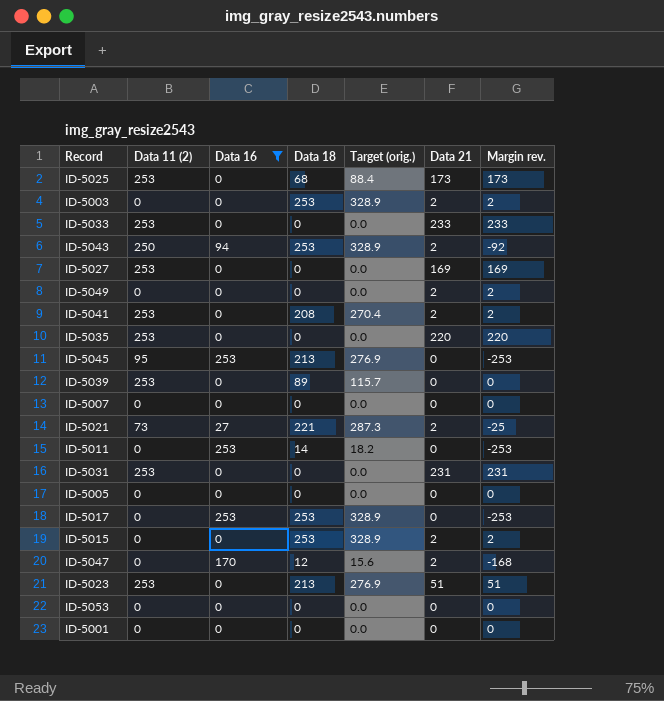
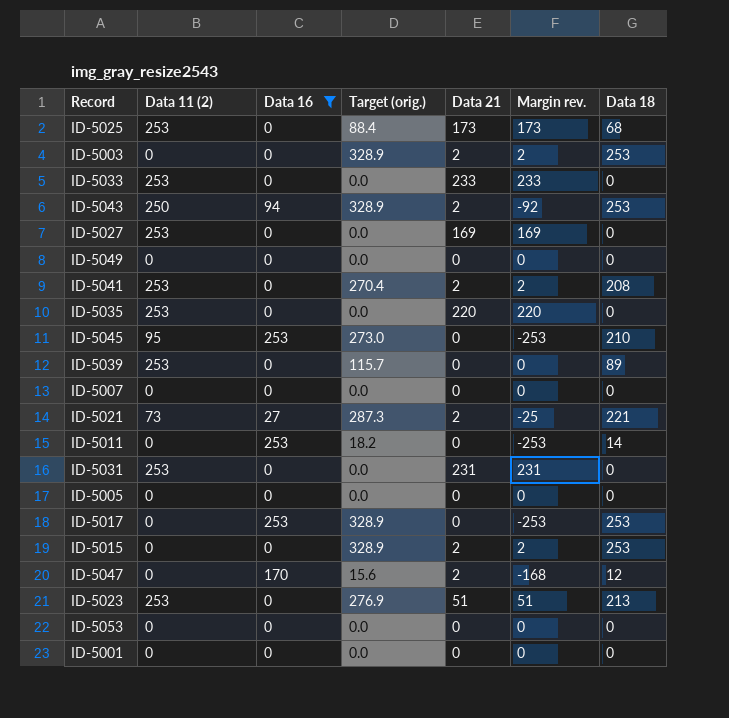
column Data 18 | position: 4 -> 7
ID-5049 | Data 21: 2 -> 0
ID-5049 | Margin rev.: 2 -> 0
ID-5045 | Target (orig.): 276.9 -> 273.0
ID-5045 | Data 18: 213 -> 210

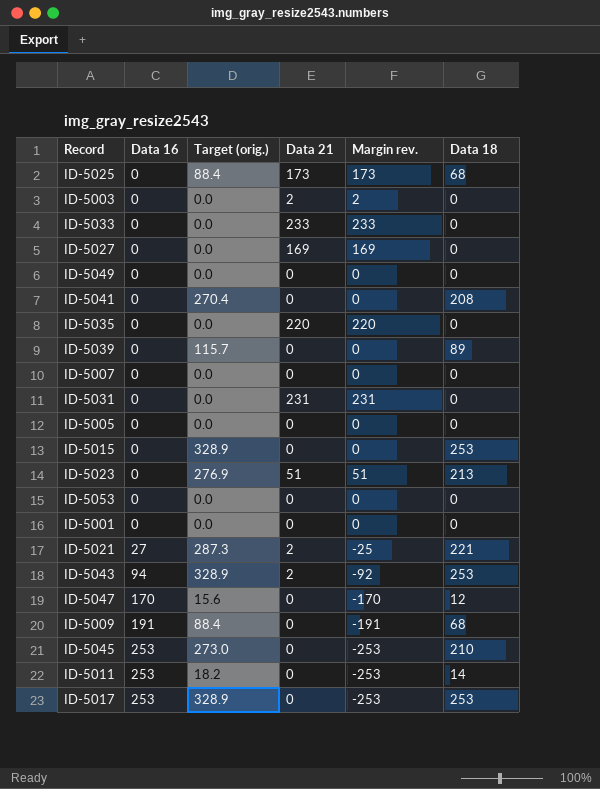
filter: Data 16 != 191 -> none
row order: none -> Data 16 ascending
column Data 11 (2) | position: 2 -> none
ID-5003 | Target (orig.): 328.9 -> 0.0
ID-5003 | Data 18: 253 -> 0
ID-5041 | Data 21: 2 -> 0
ID-5041 | Margin rev.: 2 -> 0
ID-5015 | Data 21: 2 -> 0
ID-5015 | Margin rev.: 2 -> 0
ID-5047 | Data 21: 2 -> 0
ID-5047 | Margin rev.: -168 -> -170

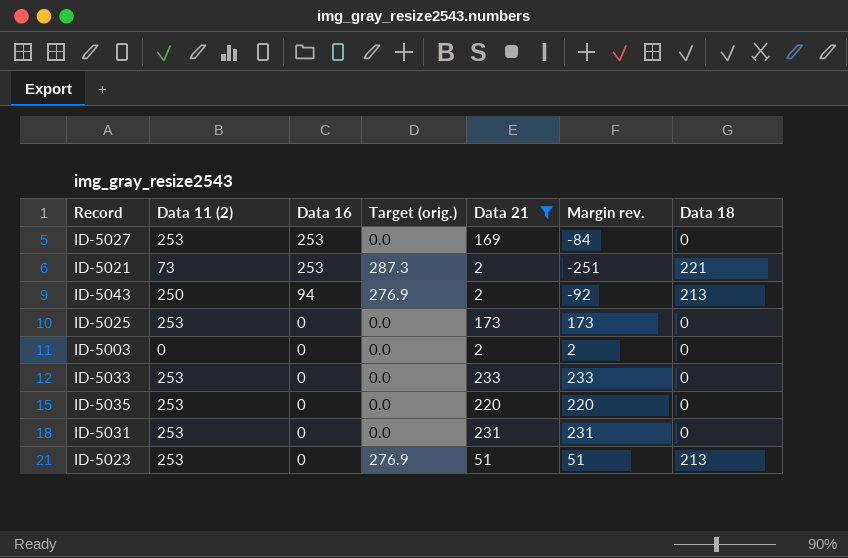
filter: none -> Data 21 != 0
row order: Data 16 ascending -> Data 16 descending
column Data 11 (2) | position: none -> 2
ID-5027 | Data 16: 0 -> 253
ID-5027 | Margin rev.: 169 -> -84
ID-5021 | Data 16: 27 -> 253
ID-5021 | Margin rev.: -25 -> -251
ID-5043 | Target (orig.): 328.9 -> 276.9
ID-5043 | Data 18: 253 -> 213
ID-5025 | Target (orig.): 88.4 -> 0.0
ID-5025 | Data 18: 68 -> 0

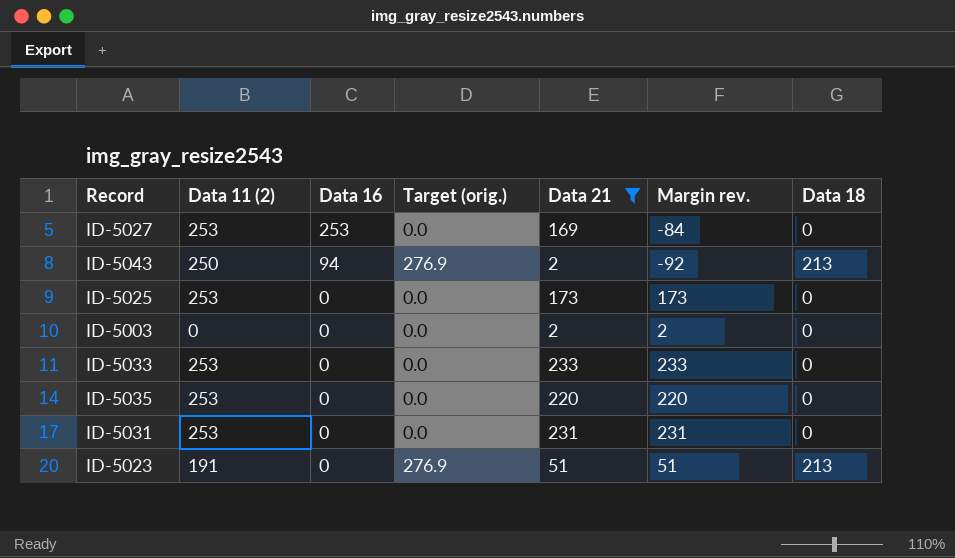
row ID-5021: 73 | 253 | 287.3 | 2 | -251 | 221 -> none
ID-5023 | Data 11 (2): 253 -> 191

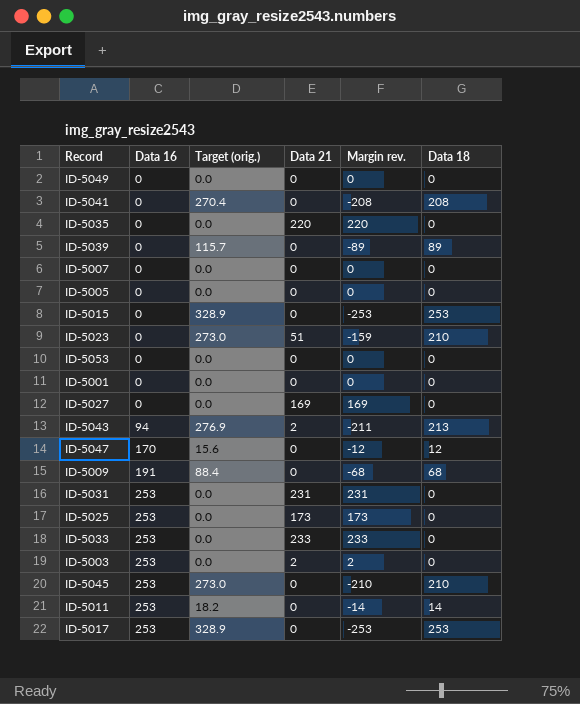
filter: Data 21 != 0 -> none
row order: Data 16 descending -> Data 16 ascending
column Data 11 (2) | position: 2 -> none
column Margin rev. | formula: [Data 21] - [Data 16] -> [Data 21] - [Data 18]
ID-5023 | Target (orig.): 276.9 -> 273.0
ID-5023 | Data 18: 213 -> 210
ID-5027 | Data 16: 253 -> 0
ID-5031 | Data 16: 0 -> 253
ID-5025 | Data 16: 0 -> 253
ID-5033 | Data 16: 0 -> 253
ID-5003 | Data 16: 0 -> 253

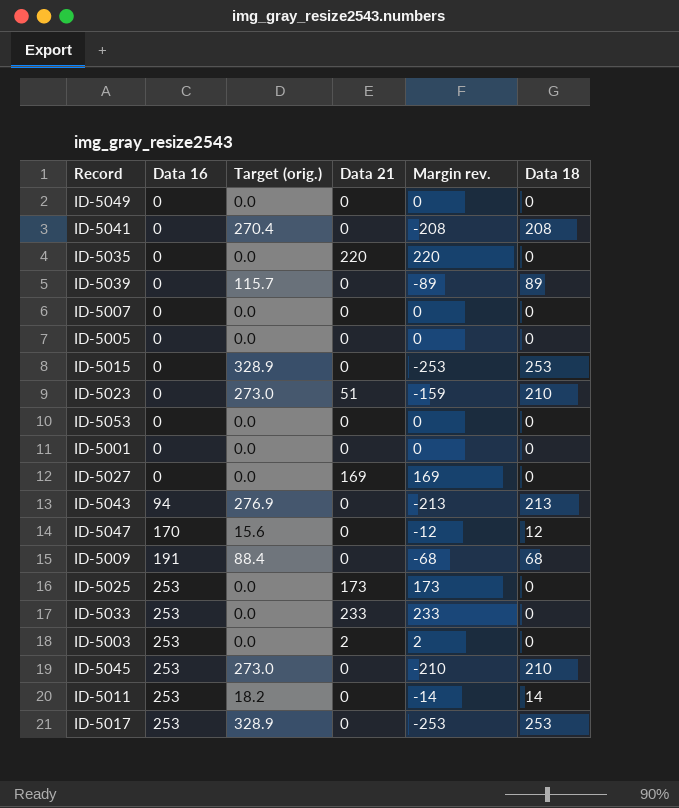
row ID-5031: 253 | 0.0 | 231 | 231 | 0 -> none
ID-5043 | Data 21: 2 -> 0
ID-5043 | Margin rev.: -211 -> -213

